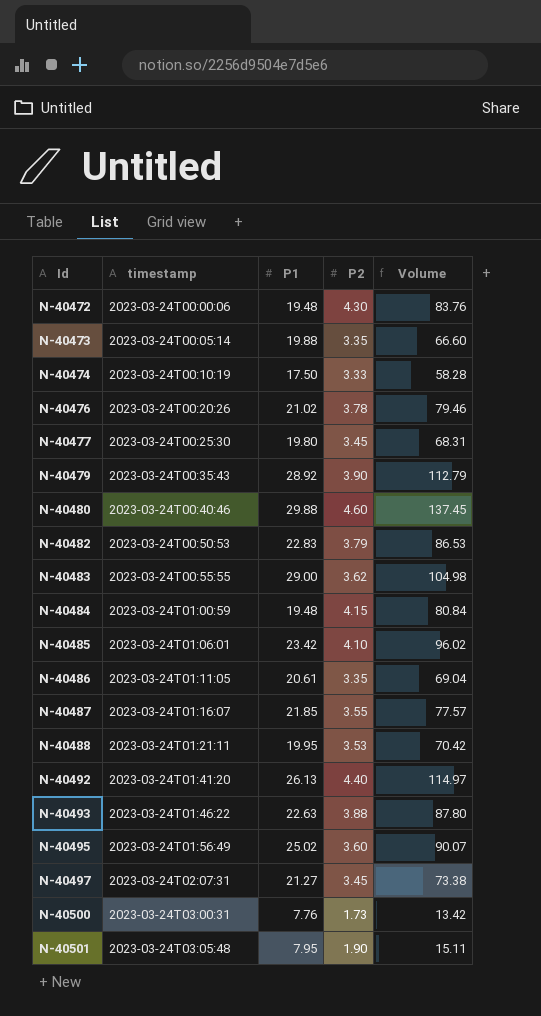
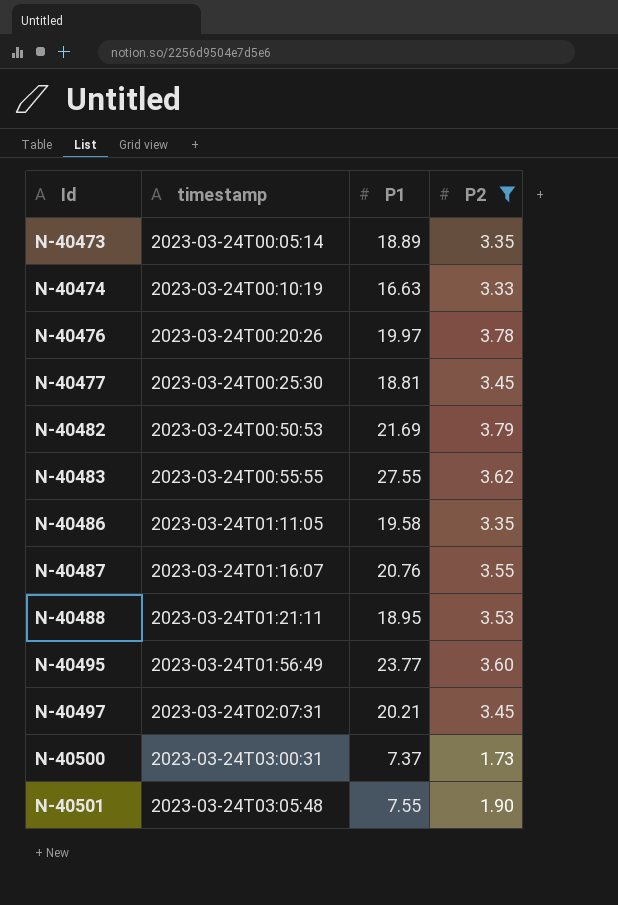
filter: none -> P2 <= 3.79
column Volume | formula: [P1] * [P2] -> none
N-40473 | P1: 19.88 -> 18.89
N-40474 | P1: 17.50 -> 16.63
N-40476 | P1: 21.02 -> 19.97
N-40477 | P1: 19.80 -> 18.81
N-40482 | P1: 22.83 -> 21.69
N-40483 | P1: 29.00 -> 27.55
N-40486 | P1: 20.61 -> 19.58
N-40487 | P1: 21.85 -> 20.76
N-40488 | P1: 19.95 -> 18.95
N-40495 | P1: 25.02 -> 23.77
N-40497 | P1: 21.27 -> 20.21
N-40500 | P1: 7.76 -> 7.37
N-40501 | P1: 7.95 -> 7.55

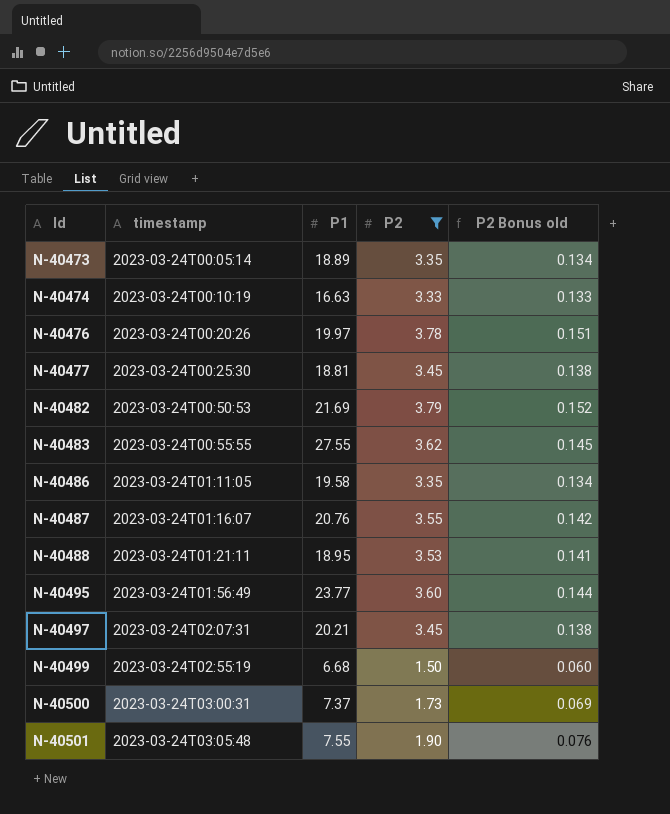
column P2 Bonus old | formula: none -> [P2] * 0.04
row N-40499: none -> 2023-03-24T02:55:19 | 6.68 | 1.50 | 0.060

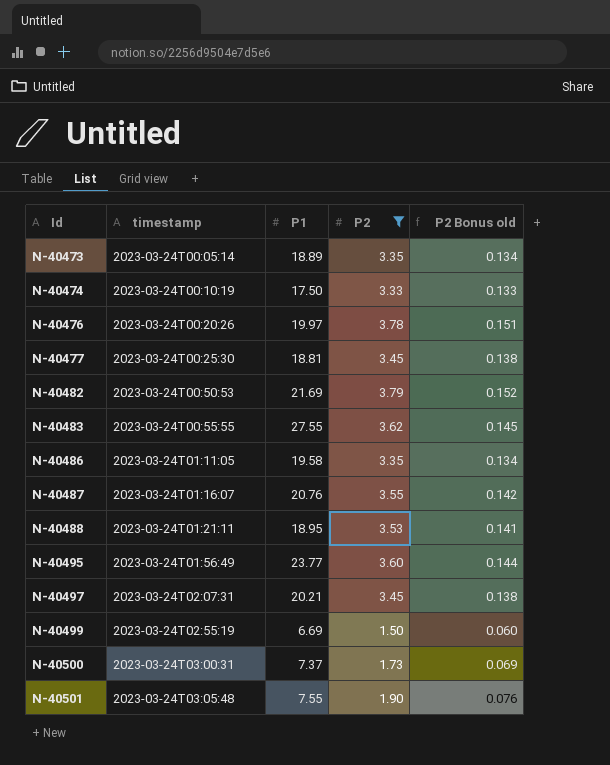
N-40474 | P1: 16.63 -> 17.50
N-40499 | P1: 6.68 -> 6.69

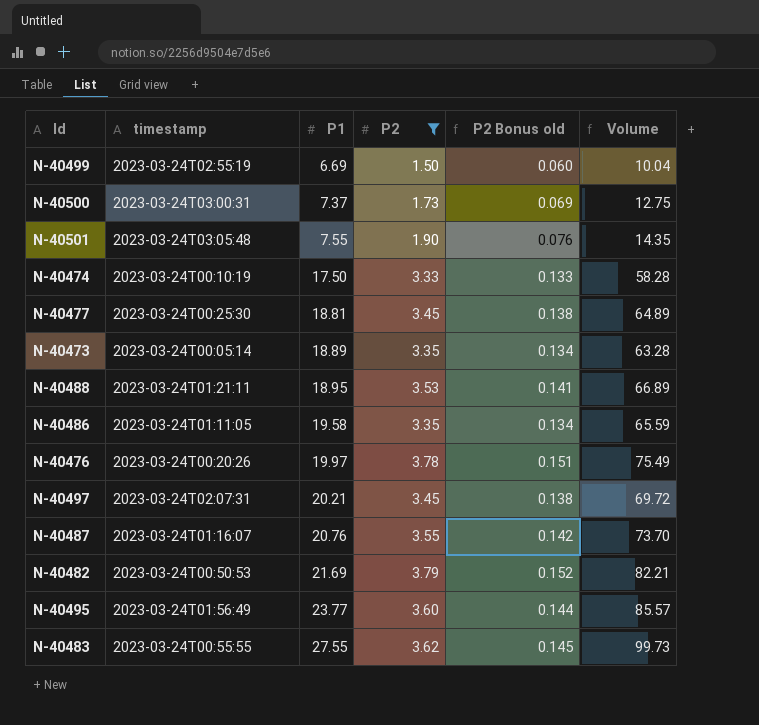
row order: Id ascending -> P1 ascending
column Volume | formula: none -> [P1] * [P2]

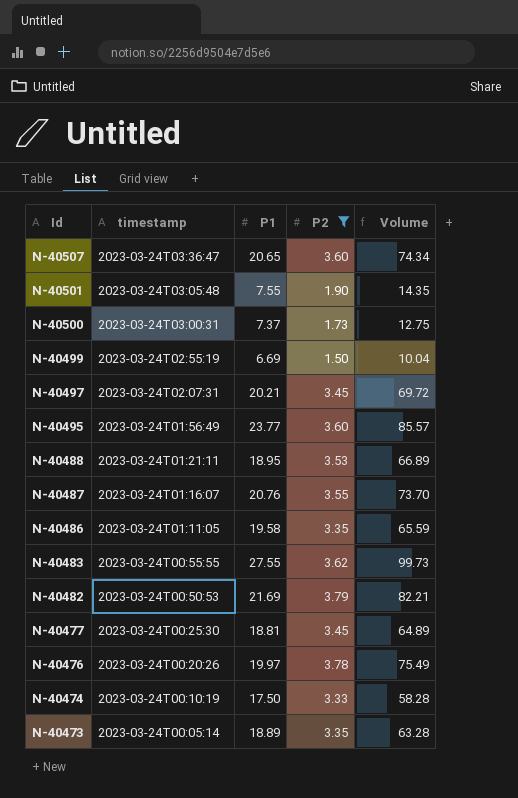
row order: P1 ascending -> Id descending
column P2 Bonus old | formula: [P2] * 0.04 -> none
row N-40507: none -> 2023-03-24T03:36:47 | 20.65 | 3.60 | 74.34

